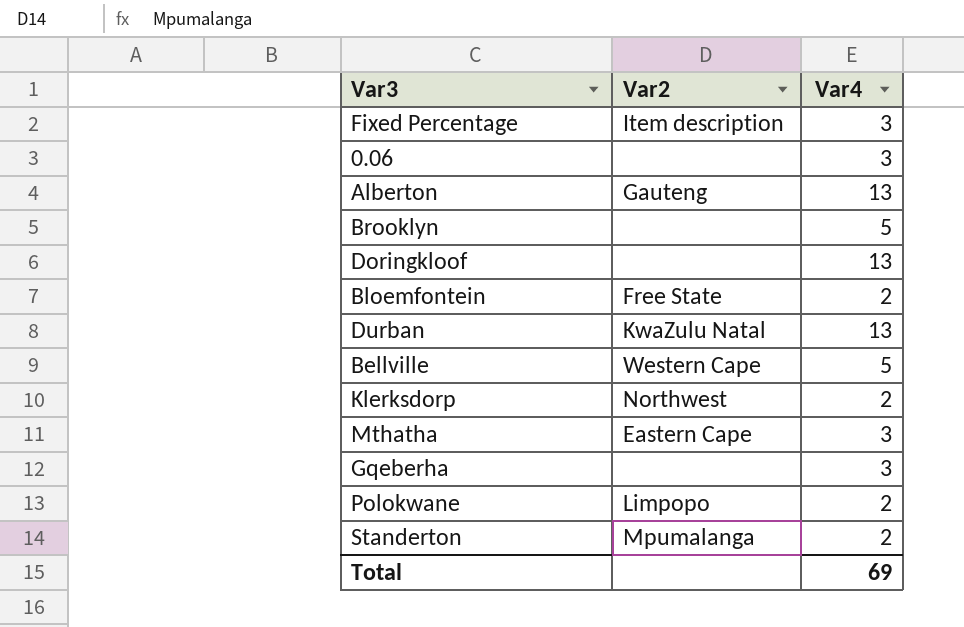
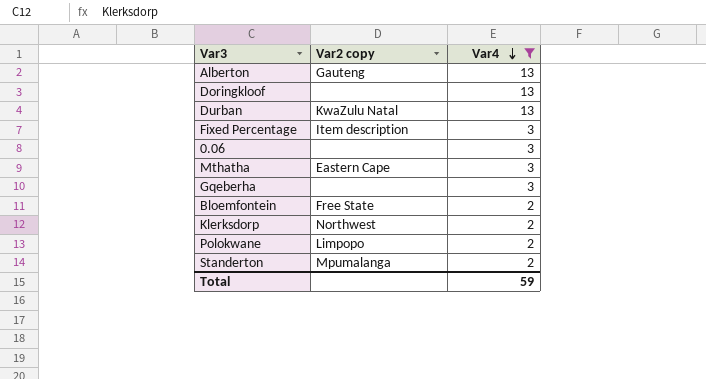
filter: none -> Var4 != 5
row order: none -> Var4 descending
column name: Var2 -> Var2 copy
Total | Var4: 69 -> 59

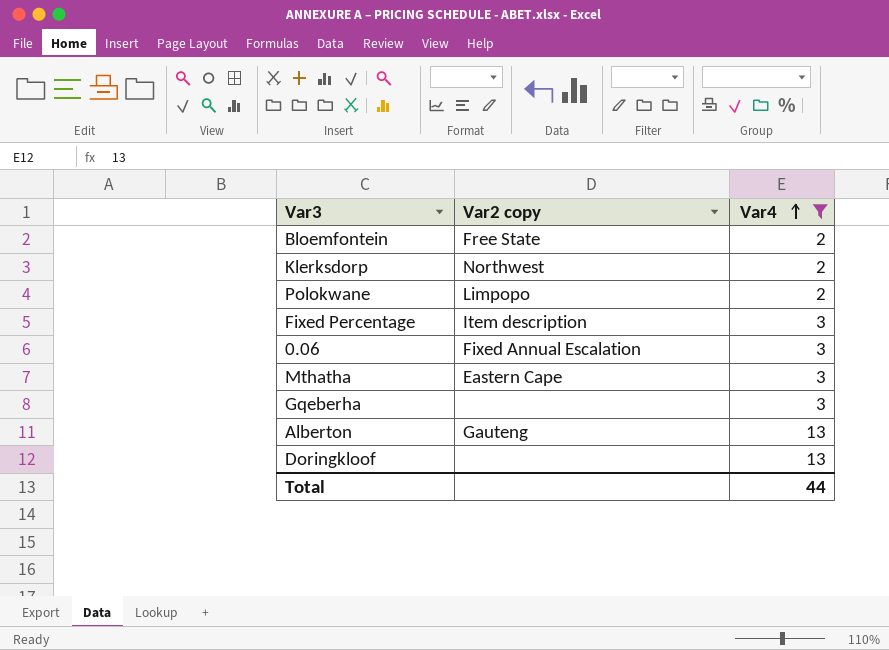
row order: Var4 descending -> Var4 ascending
row Durban: KwaZulu Natal | 13 -> none
row Standerton: Mpumalanga | 2 -> none
0.06 | Var2 copy: none -> Fixed Annual Escalation
Total | Var4: 59 -> 44

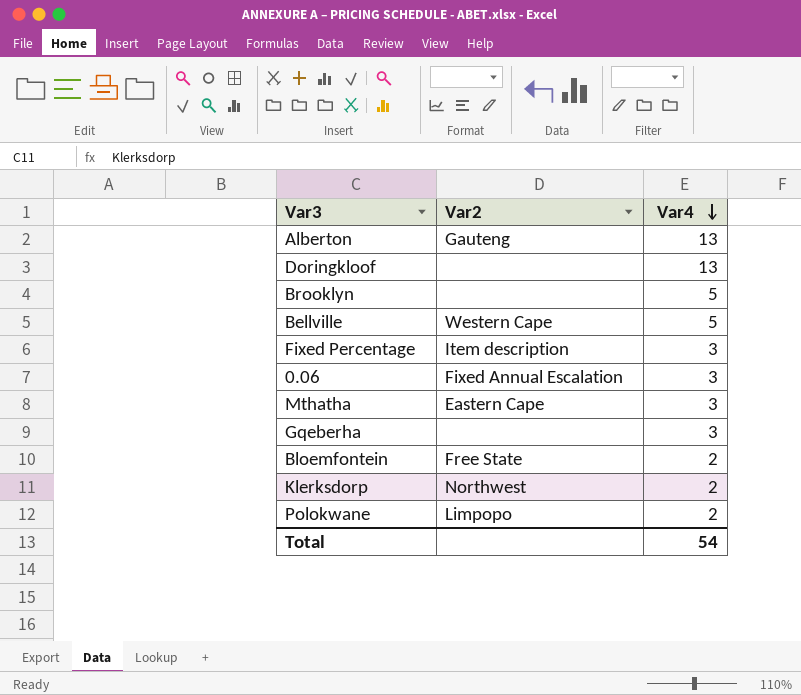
filter: Var4 != 5 -> none
row order: Var4 ascending -> Var4 descending
column name: Var2 copy -> Var2
Total | Var4: 44 -> 54

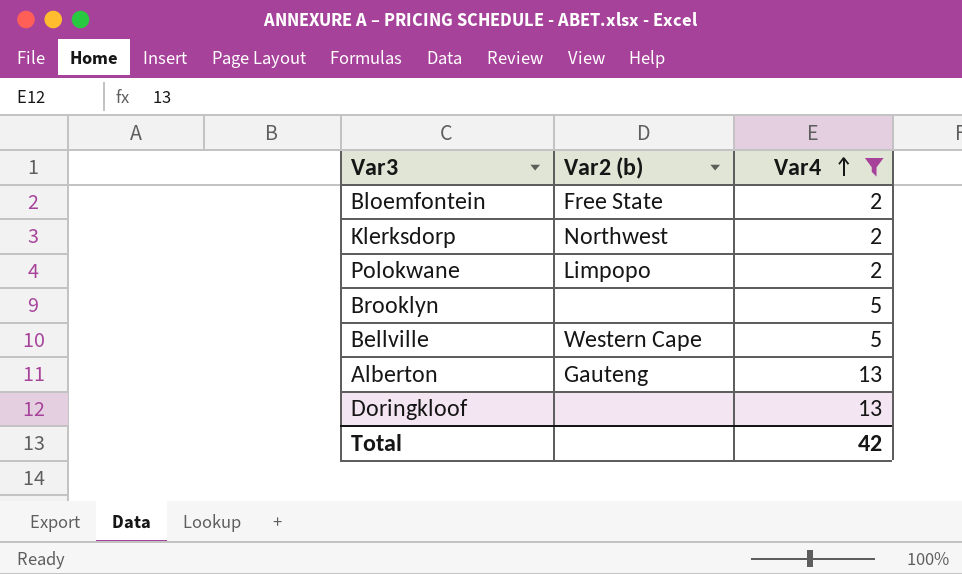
filter: none -> Var4 != 3
row order: Var4 descending -> Var4 ascending
column name: Var2 -> Var2 (b)
Total | Var4: 54 -> 42

